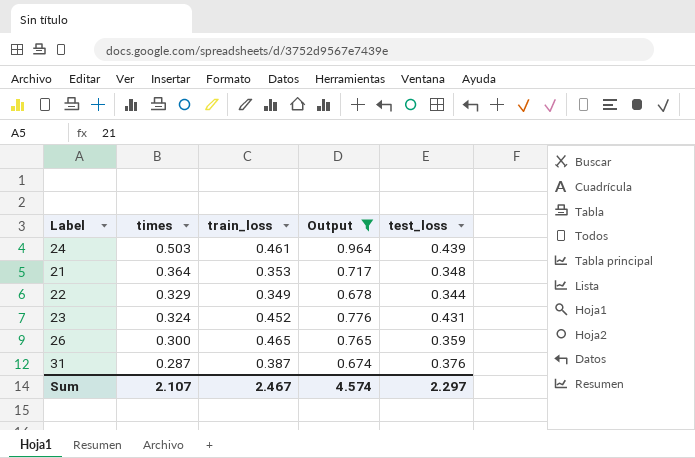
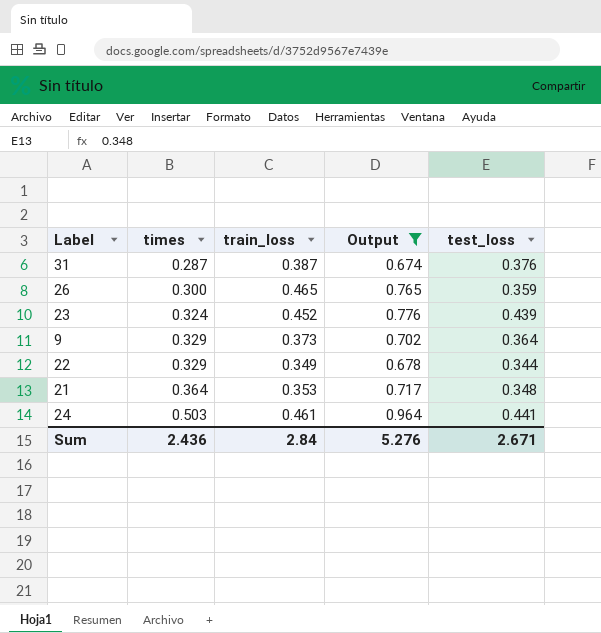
row order: times descending -> times ascending
23 | test_loss: 0.431 -> 0.439
row 9: none -> 0.329 | 0.373 | 0.702 | 0.364
24 | test_loss: 0.439 -> 0.441
Sum | times: 2.107 -> 2.436
Sum | train_loss: 2.467 -> 2.84
Sum | Output: 4.574 -> 5.276
Sum | test_loss: 2.297 -> 2.671

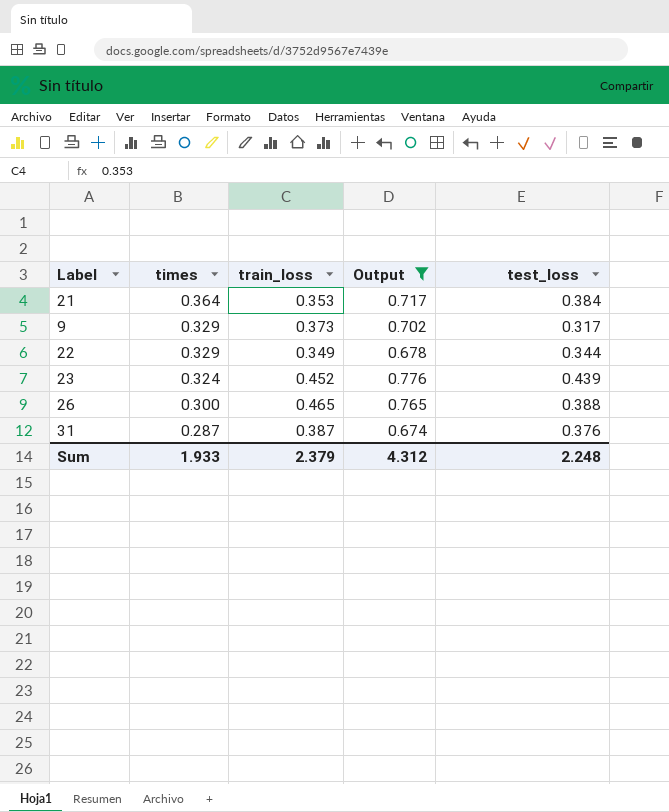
row order: times ascending -> times descending
row 24: 0.503 | 0.461 | 0.964 | 0.441 -> none
21 | test_loss: 0.348 -> 0.384
9 | test_loss: 0.364 -> 0.317
26 | test_loss: 0.359 -> 0.388
Sum | times: 2.436 -> 1.933
Sum | train_loss: 2.84 -> 2.379
Sum | Output: 5.276 -> 4.312
Sum | test_loss: 2.671 -> 2.248

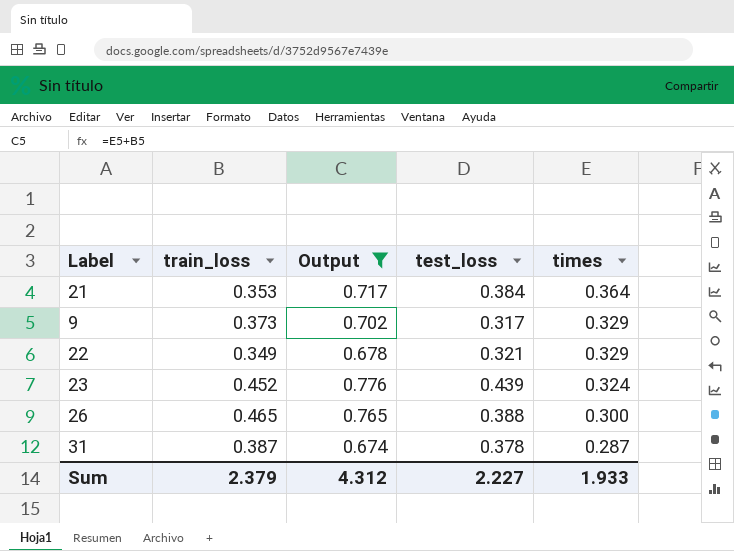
column times | position: 2 -> 5
22 | test_loss: 0.344 -> 0.321
31 | test_loss: 0.376 -> 0.378
Sum | test_loss: 2.248 -> 2.227

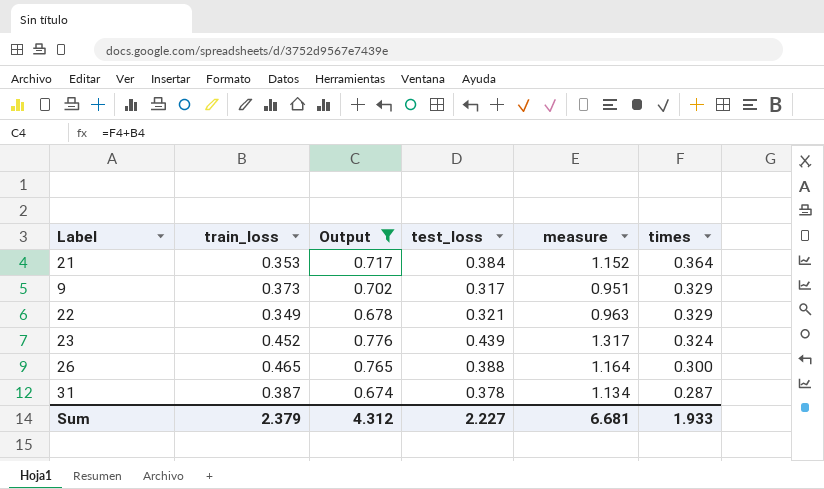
column measure | formula: none -> [test_loss] * 3

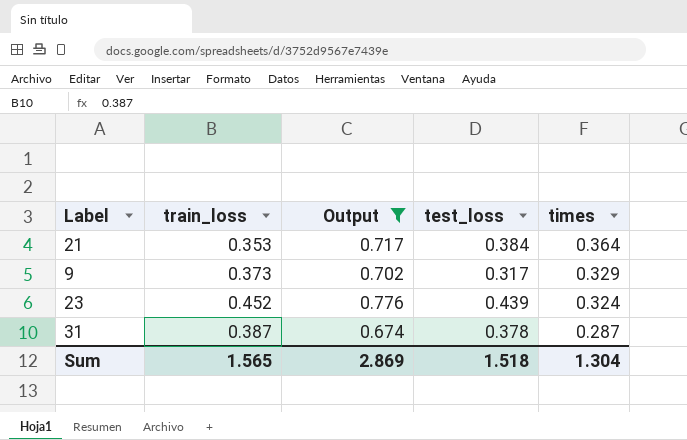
column measure | formula: [test_loss] * 3 -> none
row 22: 0.349 | 0.678 | 0.321 | 0.963 | 0.329 -> none
row 26: 0.465 | 0.765 | 0.388 | 1.164 | 0.300 -> none
Sum | train_loss: 2.379 -> 1.565
Sum | Output: 4.312 -> 2.869
Sum | test_loss: 2.227 -> 1.518
Sum | times: 1.933 -> 1.304

